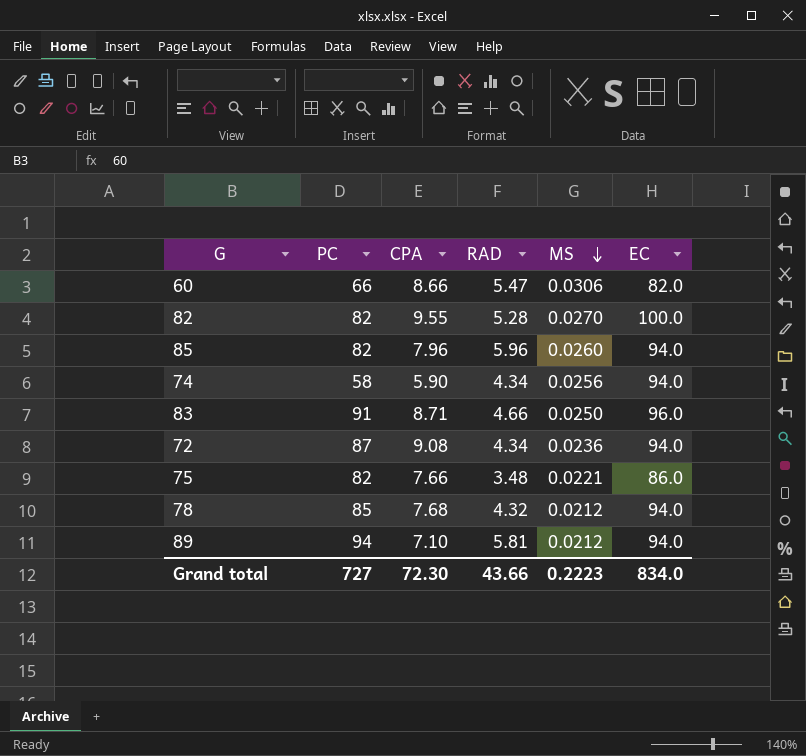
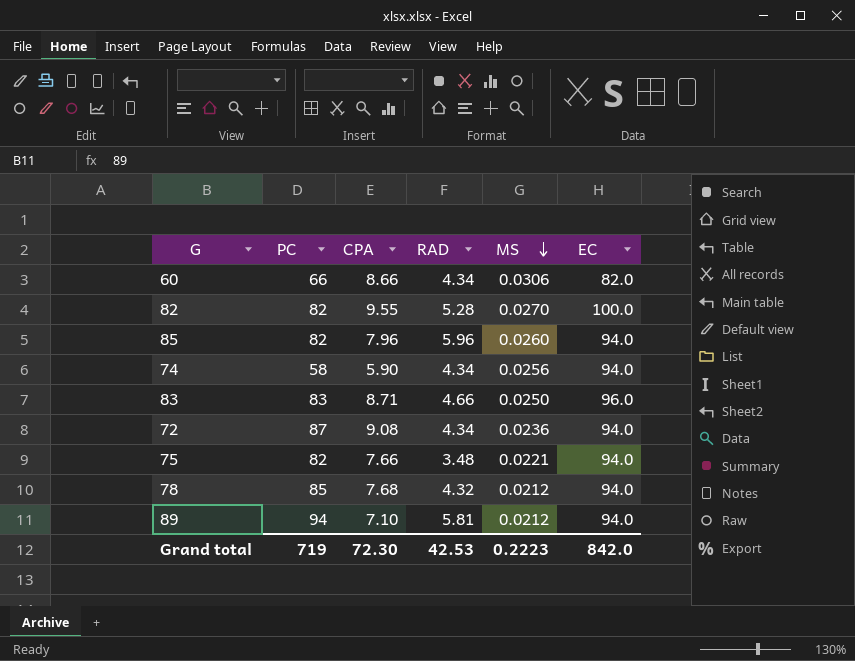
60 | RAD: 5.47 -> 4.34
83 | PC: 91 -> 83
75 | EC: 86.0 -> 94.0
Grand total | PC: 727 -> 719
Grand total | RAD: 43.66 -> 42.53
Grand total | EC: 834.0 -> 842.0

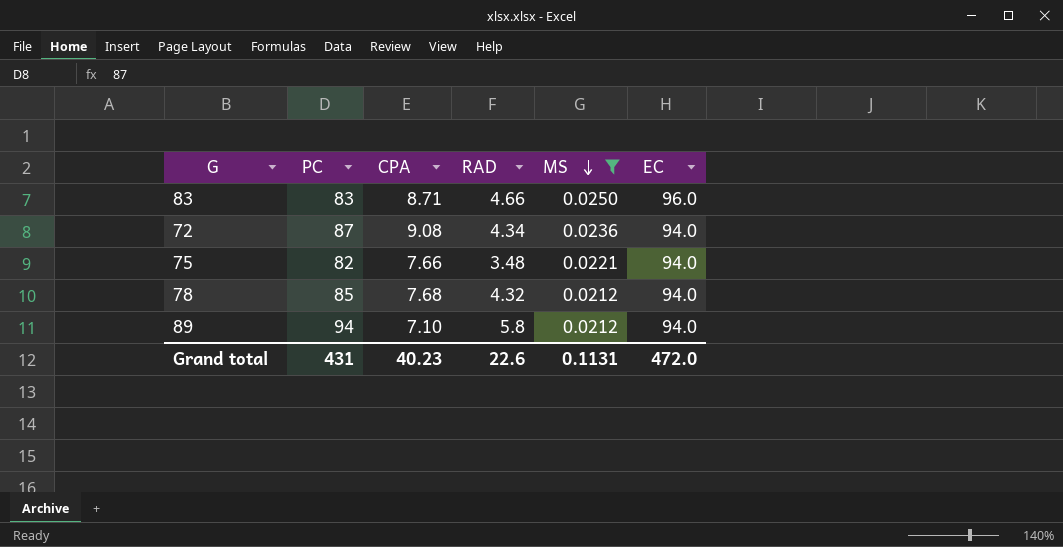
filter: none -> MS <= 0.0250
89 | RAD: 5.81 -> 5.8
Grand total | PC: 719 -> 431
Grand total | CPA: 72.30 -> 40.23
Grand total | RAD: 42.53 -> 22.6
Grand total | MS: 0.2223 -> 0.1131
Grand total | EC: 842.0 -> 472.0

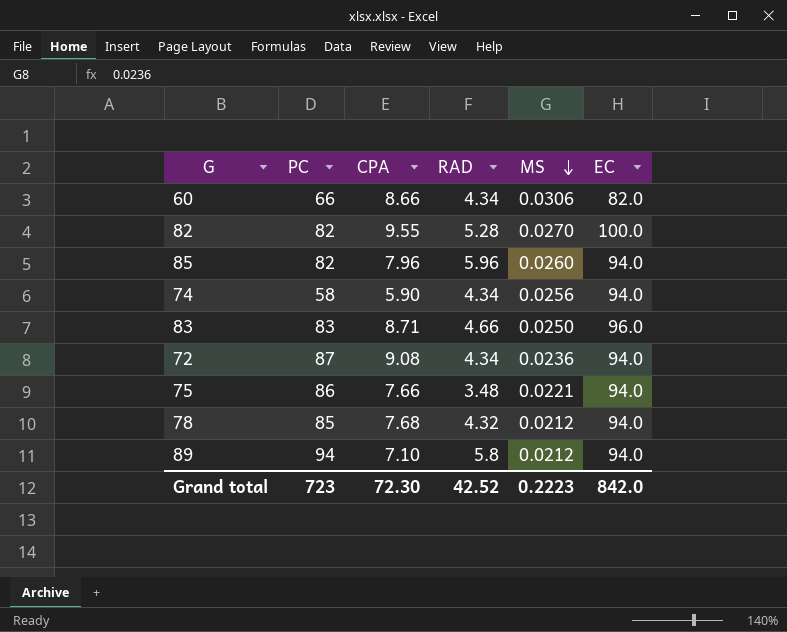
filter: MS <= 0.0250 -> none
75 | PC: 82 -> 86
Grand total | PC: 431 -> 723
Grand total | CPA: 40.23 -> 72.30
Grand total | RAD: 22.6 -> 42.52
Grand total | MS: 0.1131 -> 0.2223
Grand total | EC: 472.0 -> 842.0

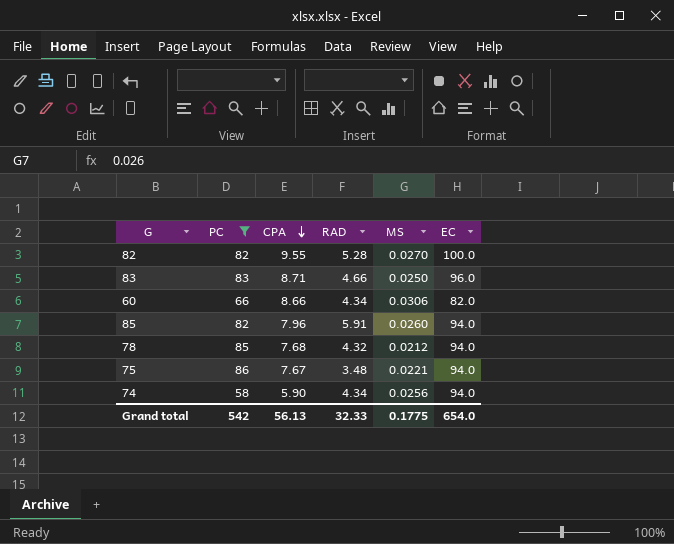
filter: none -> PC <= 86
row order: MS descending -> CPA descending
85 | RAD: 5.96 -> 5.91
75 | CPA: 7.66 -> 7.67
Grand total | PC: 723 -> 542
Grand total | CPA: 72.30 -> 56.13
Grand total | RAD: 42.52 -> 32.33
Grand total | MS: 0.2223 -> 0.1775
Grand total | EC: 842.0 -> 654.0

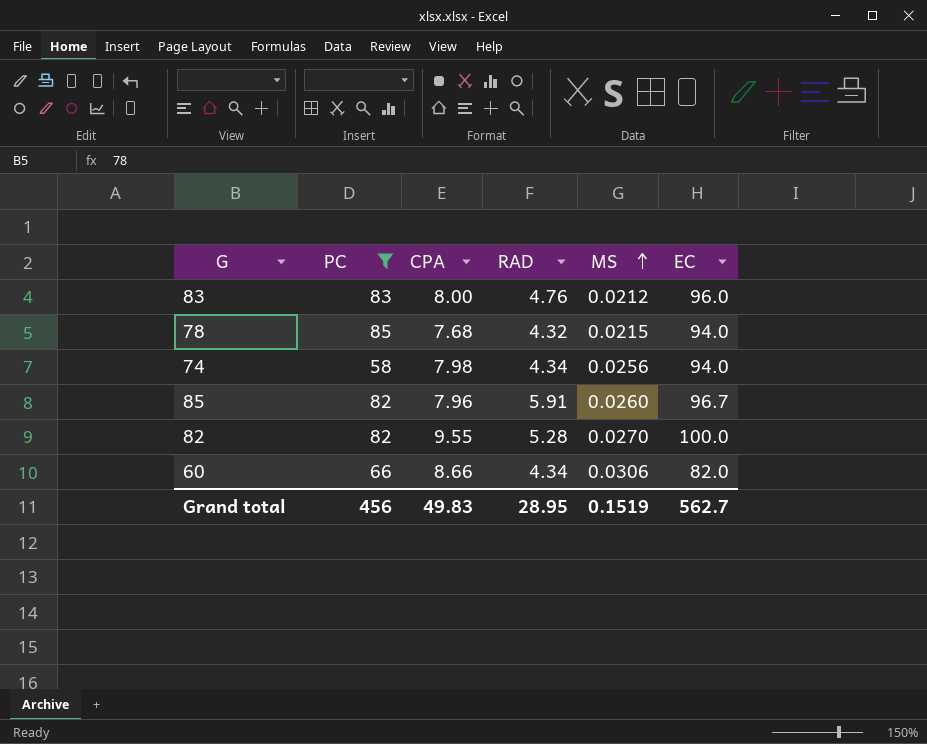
row order: CPA descending -> MS ascending
row 75: 86 | 7.67 | 3.48 | 0.0221 | 94.0 -> none
83 | CPA: 8.71 -> 8.00
83 | RAD: 4.66 -> 4.76
83 | MS: 0.0250 -> 0.0212
78 | MS: 0.0212 -> 0.0215
74 | CPA: 5.90 -> 7.98
85 | EC: 94.0 -> 96.7
Grand total | PC: 542 -> 456
Grand total | CPA: 56.13 -> 49.83
Grand total | RAD: 32.33 -> 28.95
Grand total | MS: 0.1775 -> 0.1519
Grand total | EC: 654.0 -> 562.7

